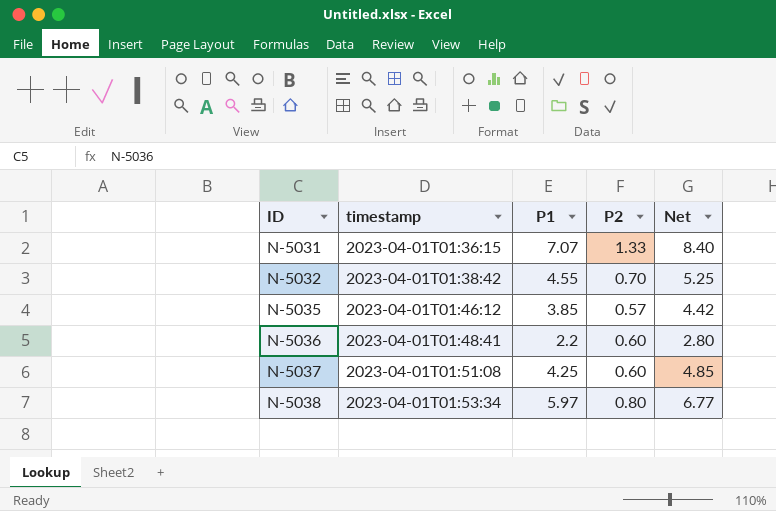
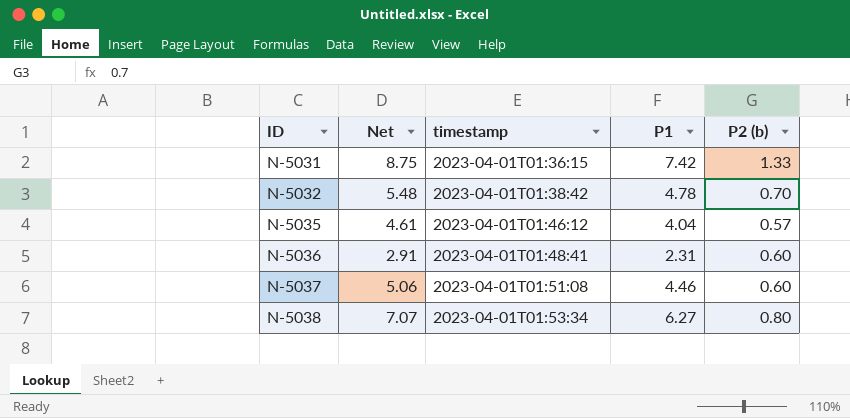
column Net | position: 5 -> 2
column name: P2 -> P2 (b)
N-5031 | Net: 8.40 -> 8.75
N-5031 | P1: 7.07 -> 7.42
N-5032 | Net: 5.25 -> 5.48
N-5032 | P1: 4.55 -> 4.78
N-5035 | Net: 4.42 -> 4.61
N-5035 | P1: 3.85 -> 4.04
N-5036 | Net: 2.80 -> 2.91
N-5036 | P1: 2.2 -> 2.31
N-5037 | Net: 4.85 -> 5.06
N-5037 | P1: 4.25 -> 4.46
N-5038 | Net: 6.77 -> 7.07
N-5038 | P1: 5.97 -> 6.27

